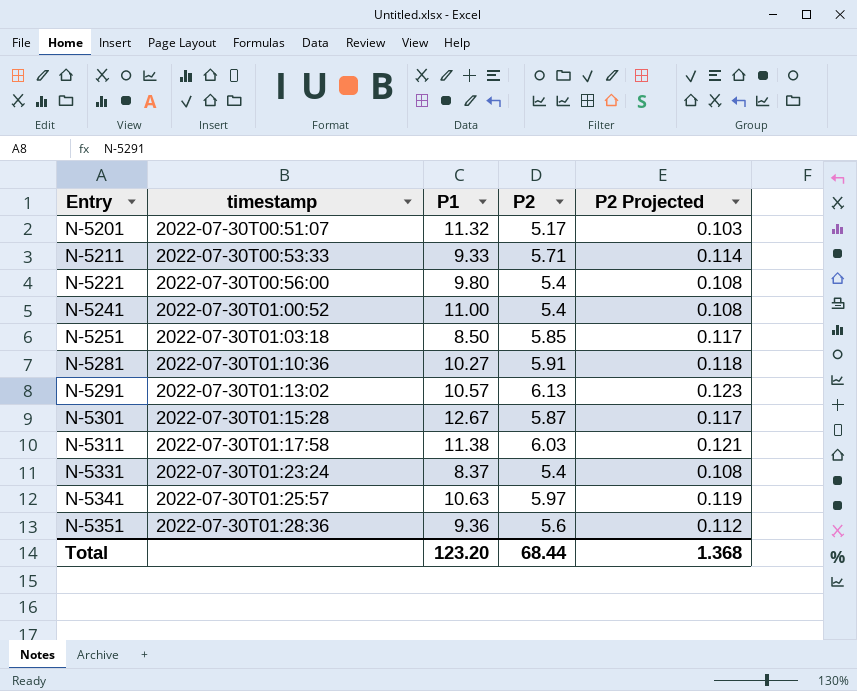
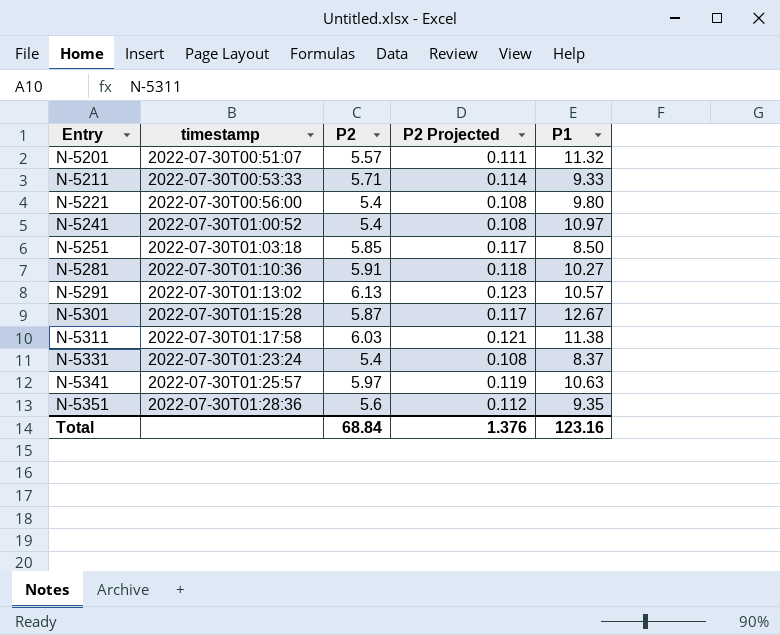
column P1 | position: 3 -> 5
N-5201 | P2: 5.17 -> 5.57
N-5201 | P2 Projected: 0.103 -> 0.111
N-5241 | P1: 11.00 -> 10.97
N-5351 | P1: 9.36 -> 9.35
Total | P2: 68.44 -> 68.84
Total | P2 Projected: 1.368 -> 1.376
Total | P1: 123.20 -> 123.16

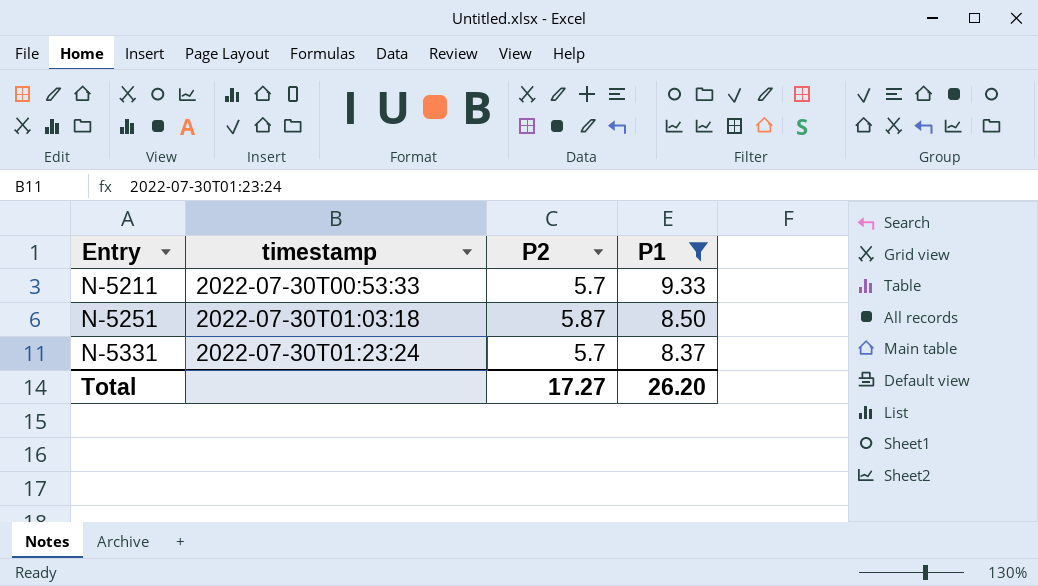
filter: none -> P1 <= 9.33
column P2 Projected | formula: [P2] * 0.02 -> none
N-5211 | P2: 5.71 -> 5.7
N-5251 | P2: 5.85 -> 5.87
N-5331 | P2: 5.4 -> 5.7
Total | P2: 68.84 -> 17.27
Total | P1: 123.16 -> 26.20

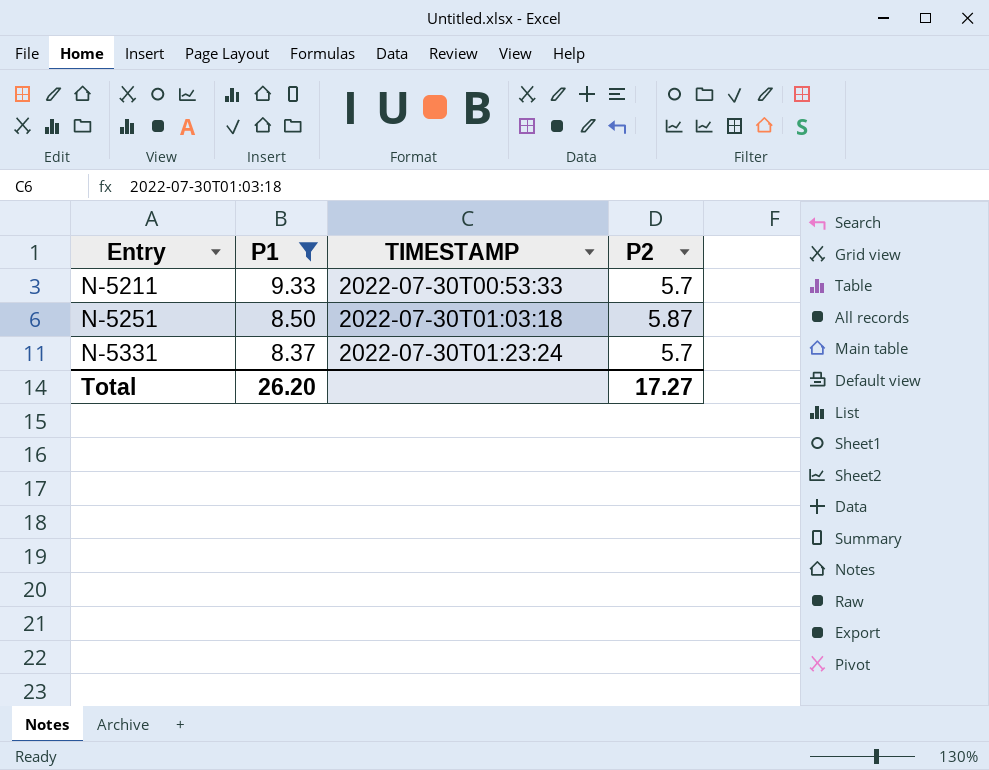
column P1 | position: 4 -> 2
column name: timestamp -> TIMESTAMP

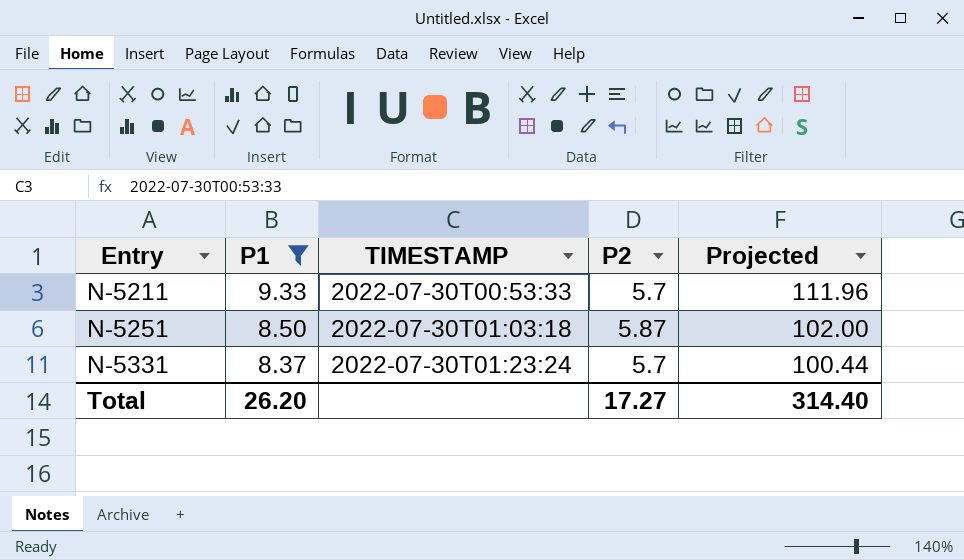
column Projected | formula: none -> [P1] * 12

